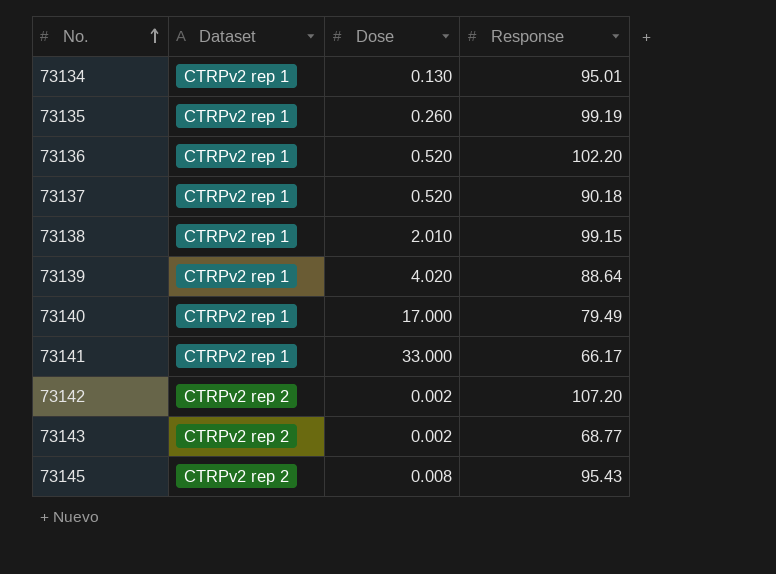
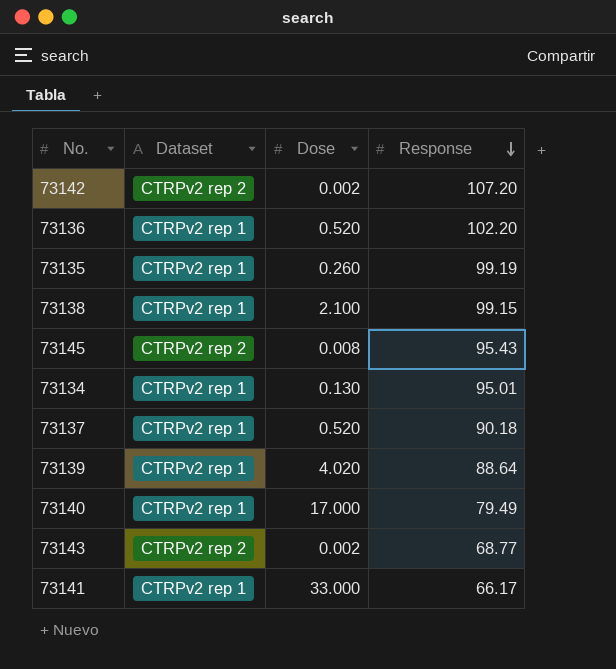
row order: No. ascending -> Response descending
73138 | Dose: 2.010 -> 2.100

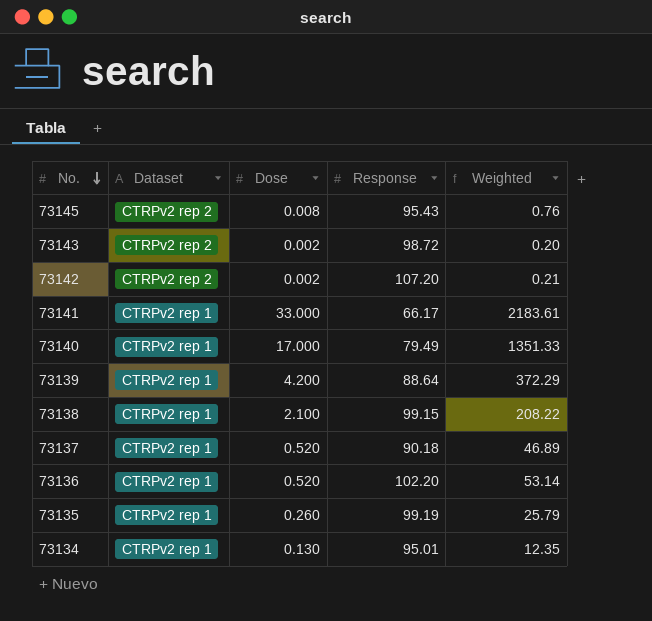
row order: Response descending -> No. descending
column Weighted | formula: none -> [Dose] * [Response]
73143 | Response: 68.77 -> 98.72
73139 | Dose: 4.020 -> 4.200

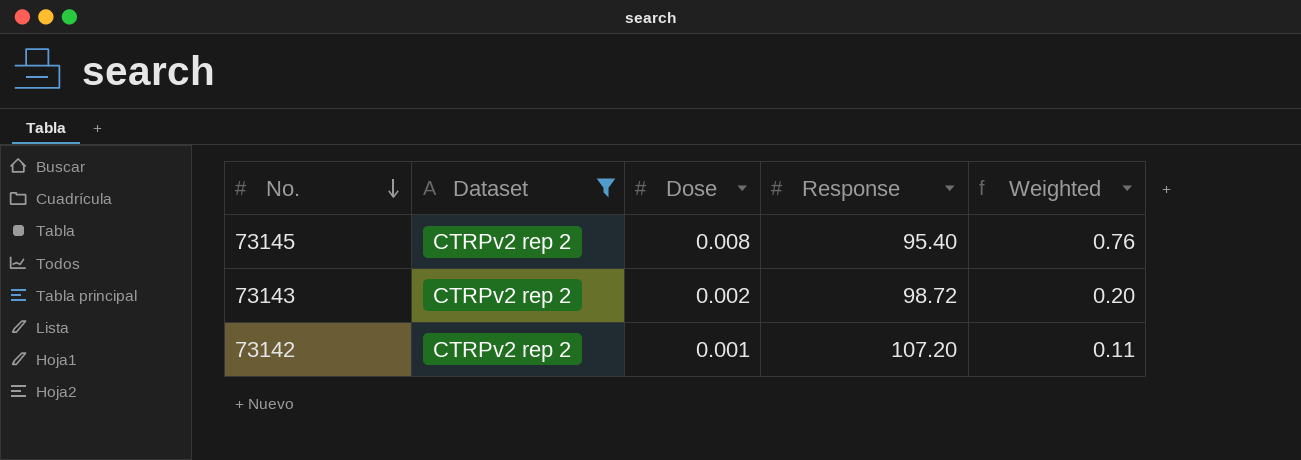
filter: none -> Dataset = CTRPv2 rep 2
73145 | Response: 95.43 -> 95.40
73142 | Dose: 0.002 -> 0.001
73142 | Weighted: 0.21 -> 0.11

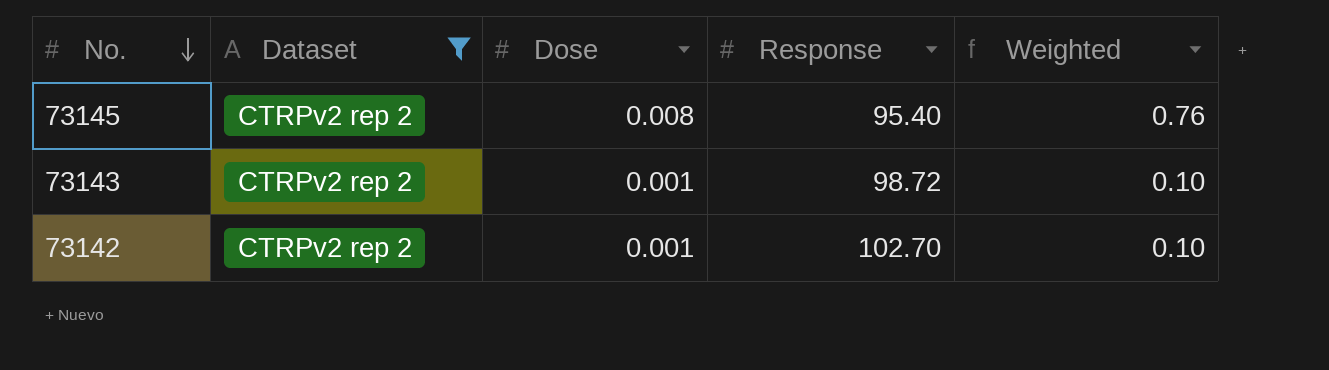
73143 | Dose: 0.002 -> 0.001
73143 | Weighted: 0.20 -> 0.10
73142 | Response: 107.20 -> 102.70
73142 | Weighted: 0.11 -> 0.10

